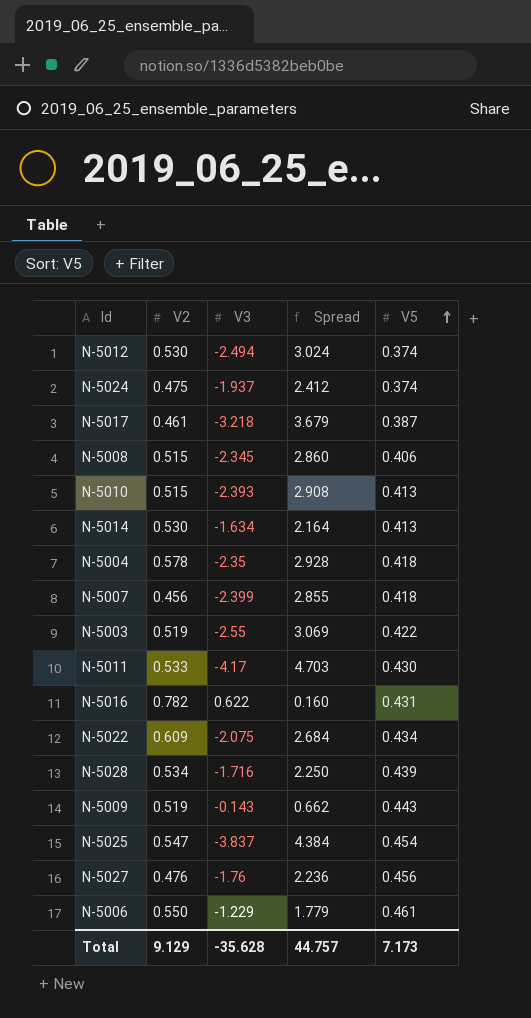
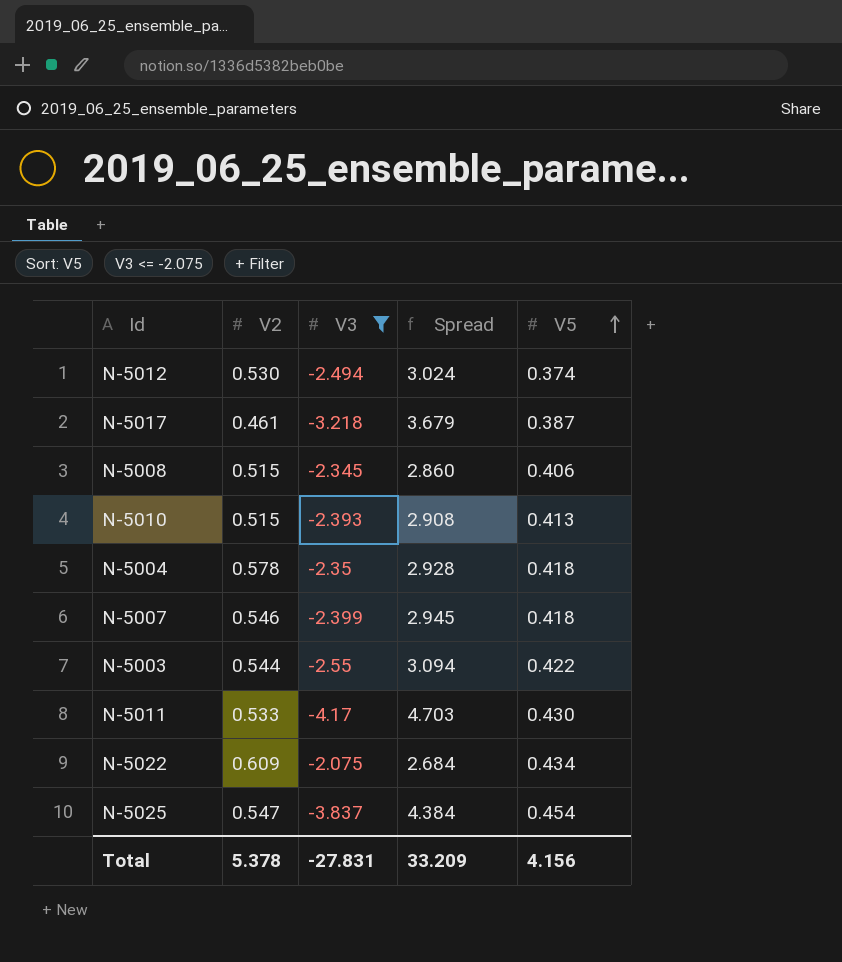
filter: none -> V3 <= -2.075
N-5007 | V2: 0.456 -> 0.546
N-5007 | Spread: 2.855 -> 2.945
N-5003 | V2: 0.519 -> 0.544
N-5003 | Spread: 3.069 -> 3.094
Total | V2: 9.129 -> 5.378
Total | V3: -35.628 -> -27.831
Total | Spread: 44.757 -> 33.209
Total | V5: 7.173 -> 4.156

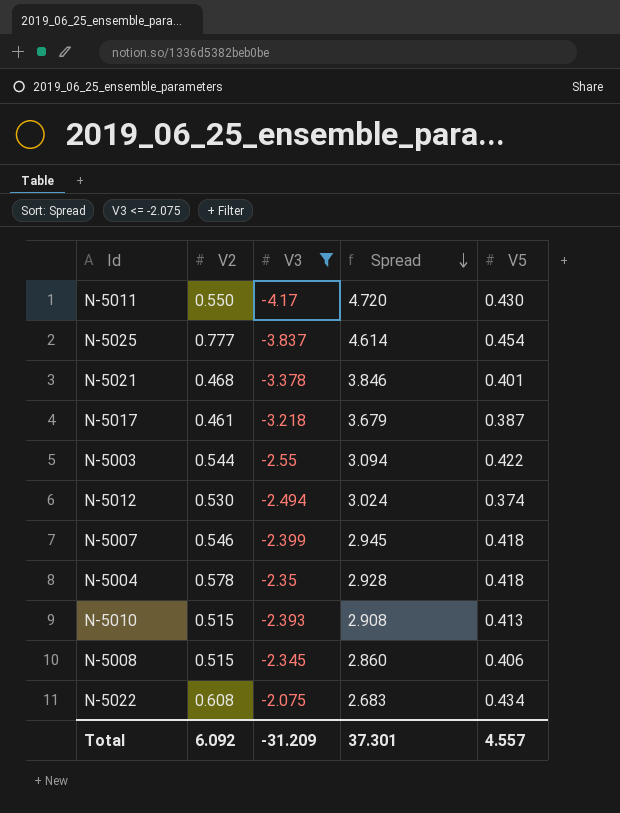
row order: V5 ascending -> Spread descending
N-5011 | V2: 0.533 -> 0.550
N-5011 | Spread: 4.703 -> 4.720
N-5025 | V2: 0.547 -> 0.777
N-5025 | Spread: 4.384 -> 4.614
row N-5021: none -> 0.468 | -3.378 | 3.846 | 0.401
N-5022 | V2: 0.609 -> 0.608
N-5022 | Spread: 2.684 -> 2.683
Total | V2: 5.378 -> 6.092
Total | V3: -27.831 -> -31.209
Total | Spread: 33.209 -> 37.301
Total | V5: 4.156 -> 4.557

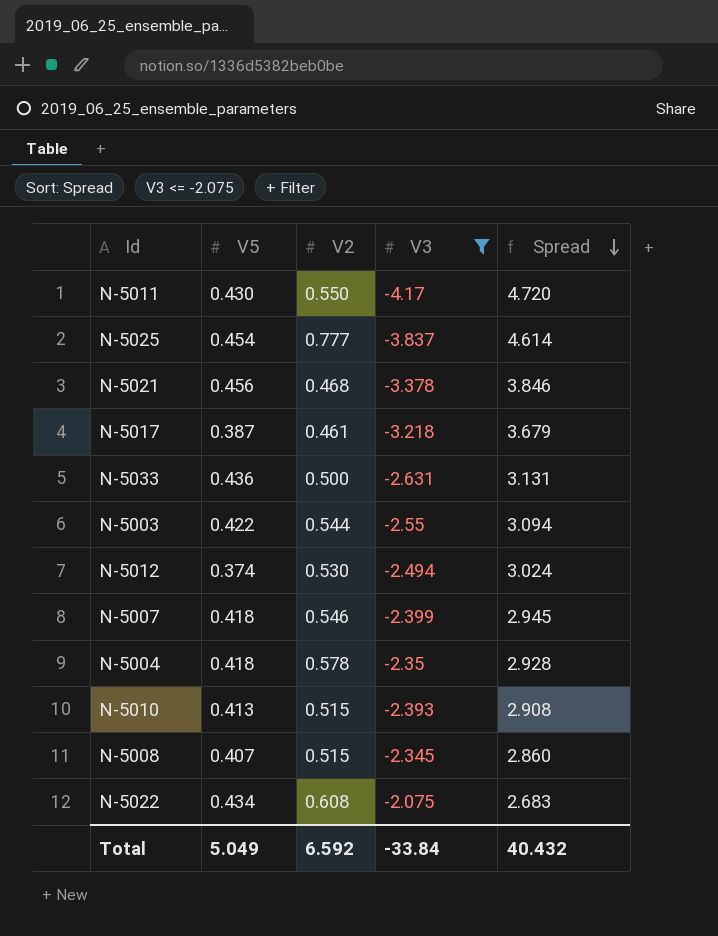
column V5 | position: 5 -> 2
N-5021 | V5: 0.401 -> 0.456
row N-5033: none -> 0.436 | 0.500 | -2.631 | 3.131
N-5008 | V5: 0.406 -> 0.407
Total | V5: 4.557 -> 5.049
Total | V2: 6.092 -> 6.592
Total | V3: -31.209 -> -33.84
Total | Spread: 37.301 -> 40.432

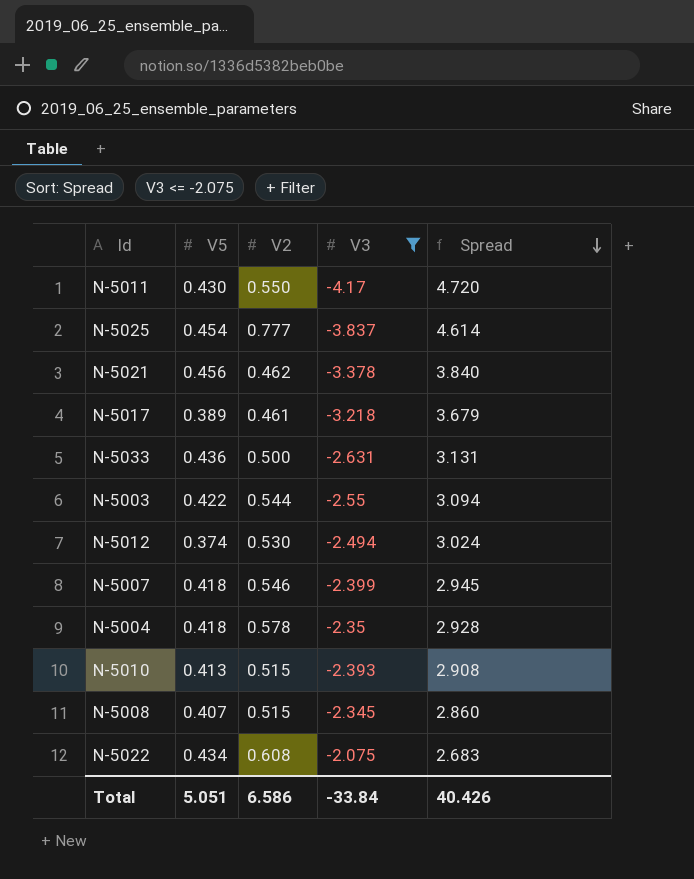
N-5021 | V2: 0.468 -> 0.462
N-5021 | Spread: 3.846 -> 3.840
N-5017 | V5: 0.387 -> 0.389
Total | V5: 5.049 -> 5.051
Total | V2: 6.592 -> 6.586
Total | Spread: 40.432 -> 40.426

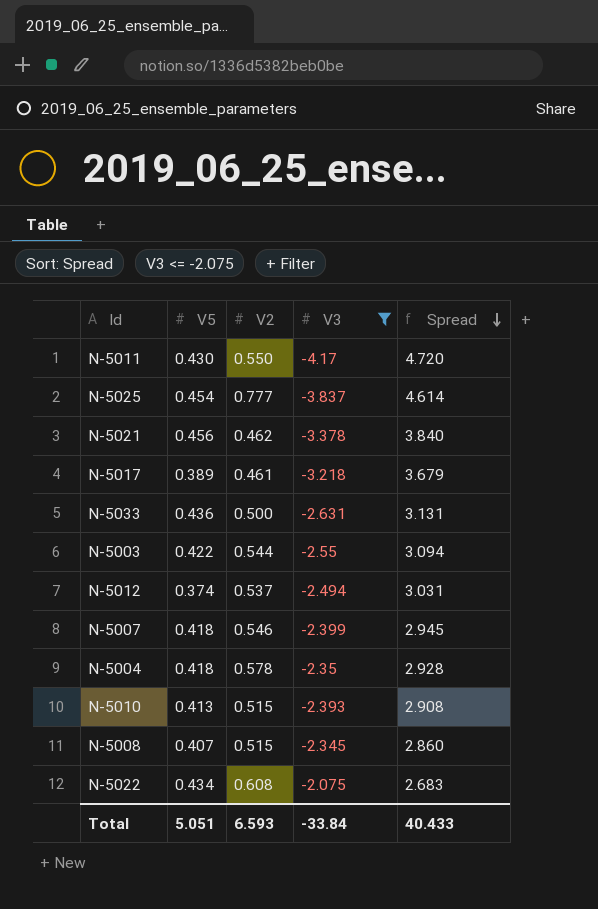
N-5012 | V2: 0.530 -> 0.537
N-5012 | Spread: 3.024 -> 3.031
Total | V2: 6.586 -> 6.593
Total | Spread: 40.426 -> 40.433

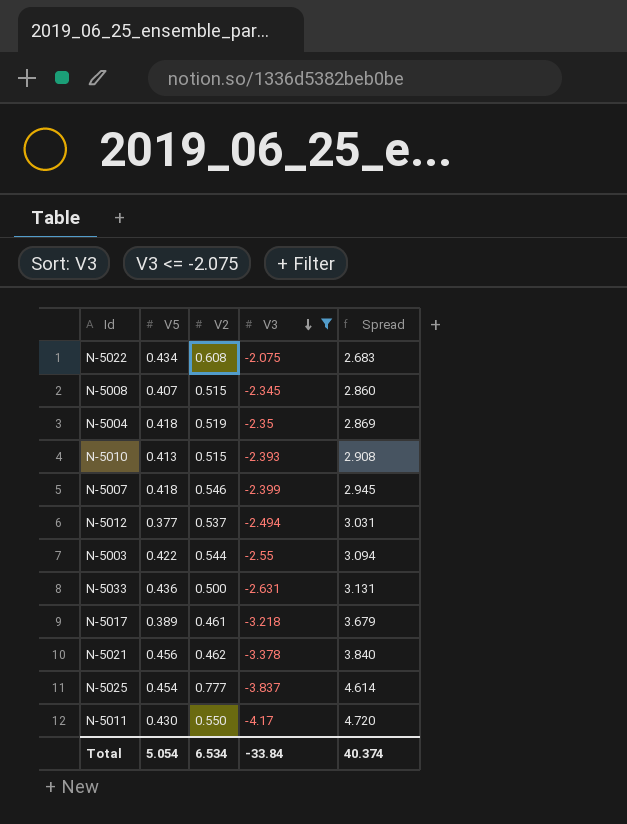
row order: Spread descending -> V3 descending
N-5004 | V2: 0.578 -> 0.519
N-5004 | Spread: 2.928 -> 2.869
N-5012 | V5: 0.374 -> 0.377
Total | V5: 5.051 -> 5.054
Total | V2: 6.593 -> 6.534
Total | Spread: 40.433 -> 40.374

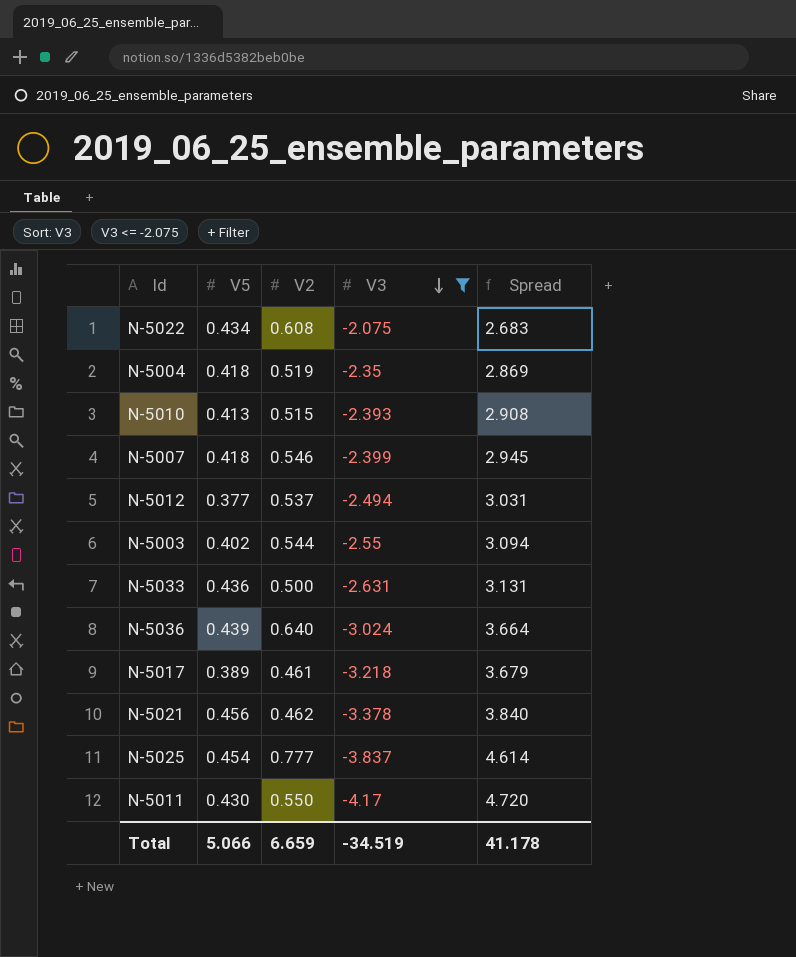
row N-5008: 0.407 | 0.515 | -2.345 | 2.860 -> none
N-5003 | V5: 0.422 -> 0.402
row N-5036: none -> 0.439 | 0.640 | -3.024 | 3.664
Total | V5: 5.054 -> 5.066
Total | V2: 6.534 -> 6.659
Total | V3: -33.84 -> -34.519
Total | Spread: 40.374 -> 41.178

